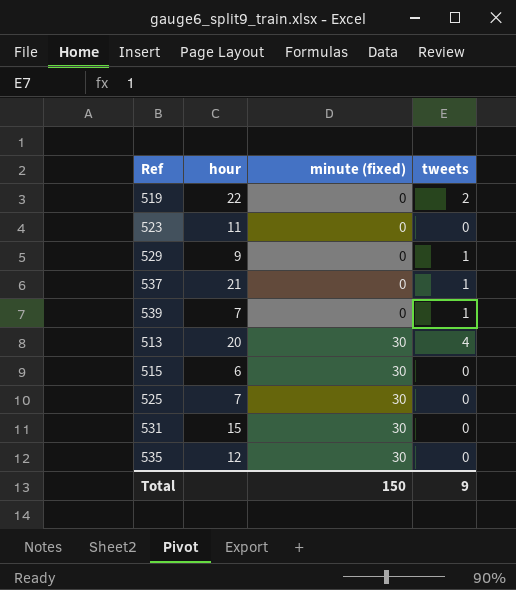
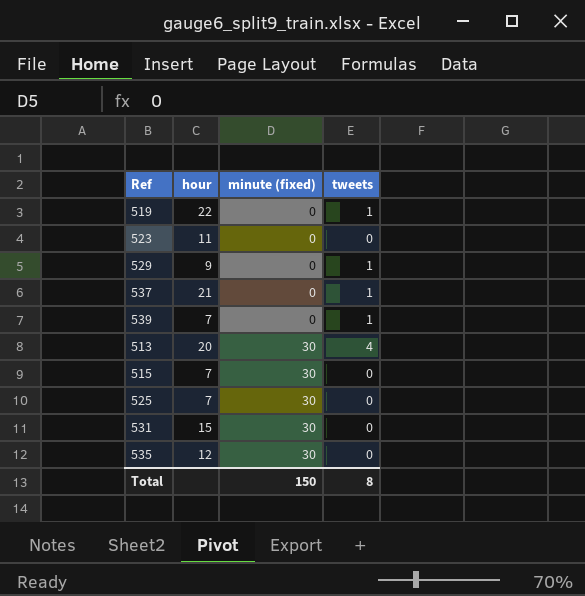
519 | tweets: 2 -> 1
515 | hour: 6 -> 7
Total | tweets: 9 -> 8

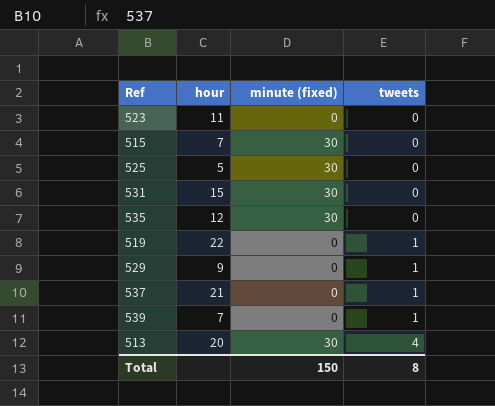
row order: minute (fixed) ascending -> tweets ascending
525 | hour: 7 -> 5

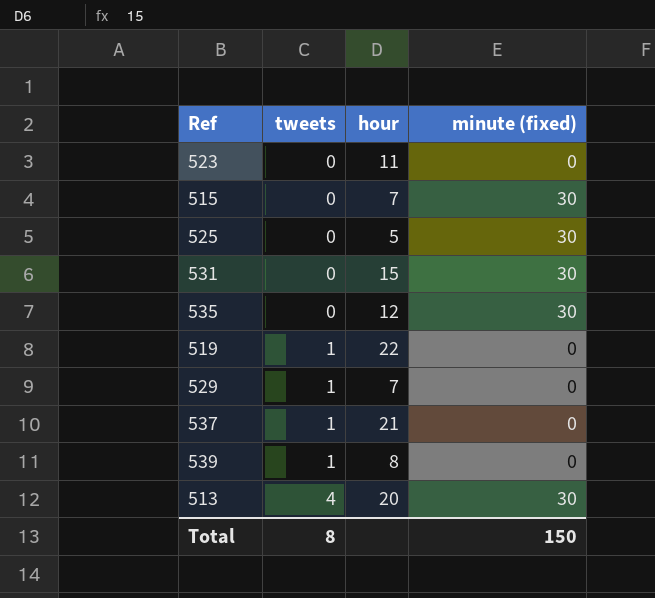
column tweets | position: 4 -> 2
529 | hour: 9 -> 7
539 | hour: 7 -> 8

